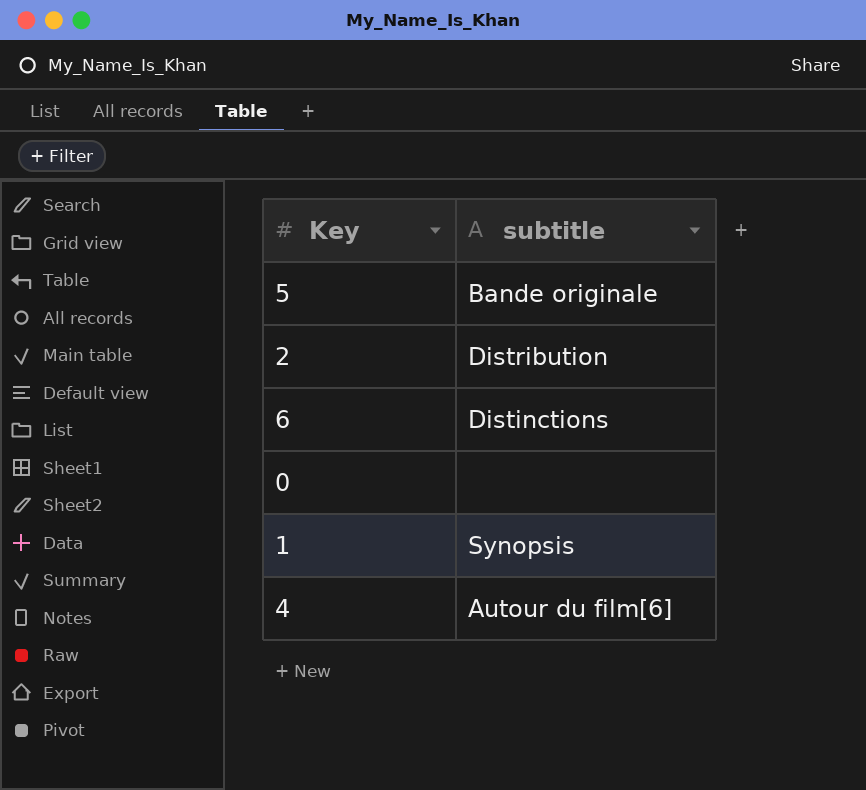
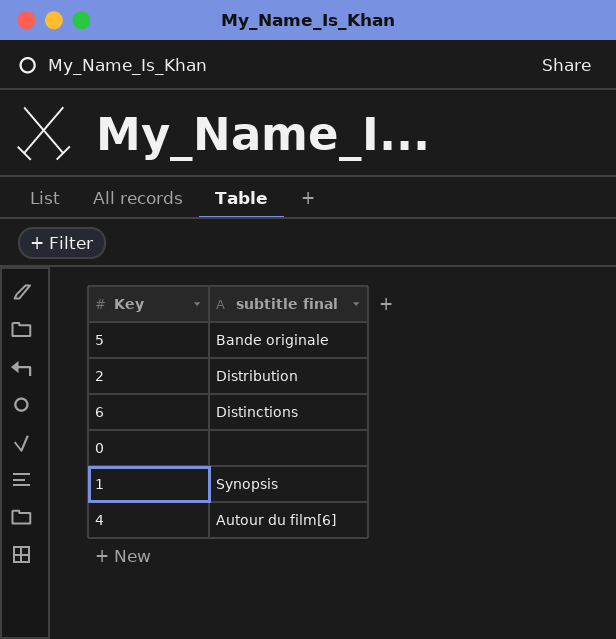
column name: subtitle -> subtitle final

